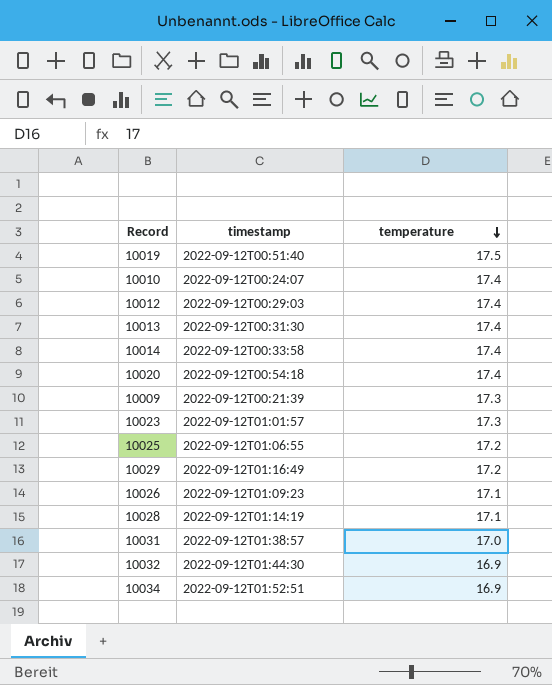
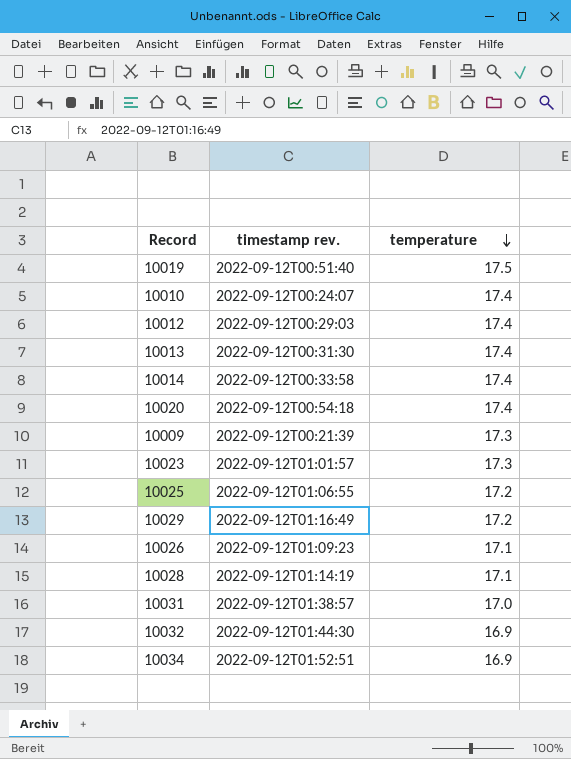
column name: timestamp -> timestamp rev.

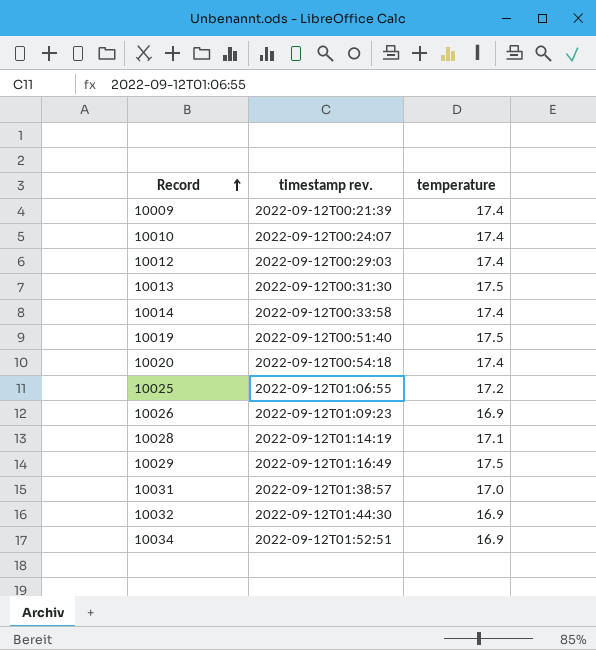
row order: temperature descending -> Record ascending
row 10023: 2022-09-12T01:01:57 | 17.3 -> none
10009 | temperature: 17.3 -> 17.4
10013 | temperature: 17.4 -> 17.5
10026 | temperature: 17.1 -> 16.9
10029 | temperature: 17.2 -> 17.5

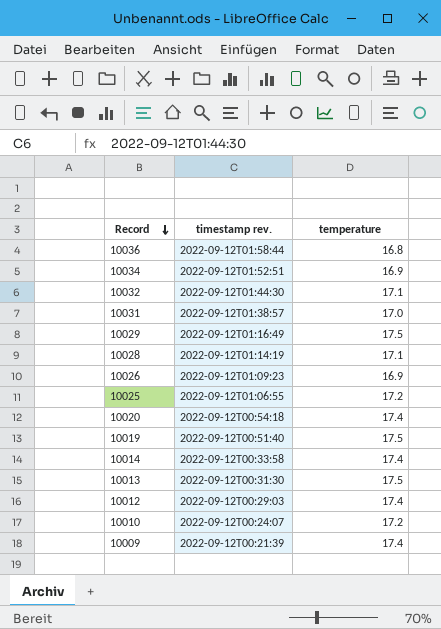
row order: Record ascending -> Record descending
row 10036: none -> 2022-09-12T01:58:44 | 16.8
10032 | temperature: 16.9 -> 17.1
10010 | temperature: 17.4 -> 17.2

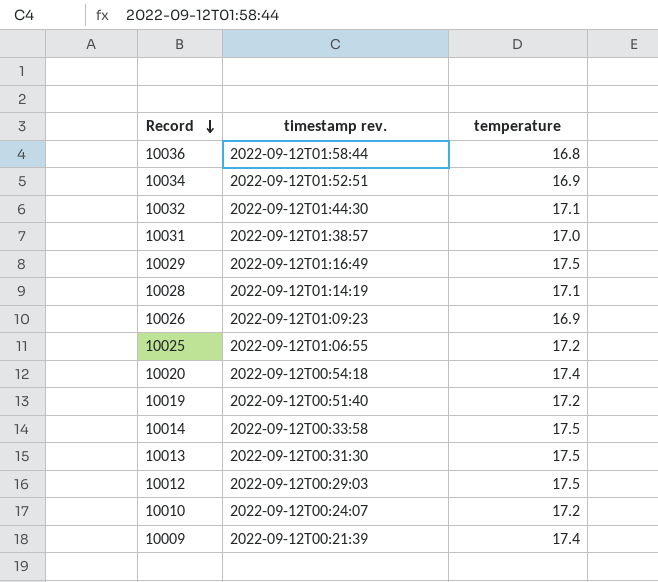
10019 | temperature: 17.5 -> 17.2
10014 | temperature: 17.4 -> 17.5
10012 | temperature: 17.4 -> 17.5

